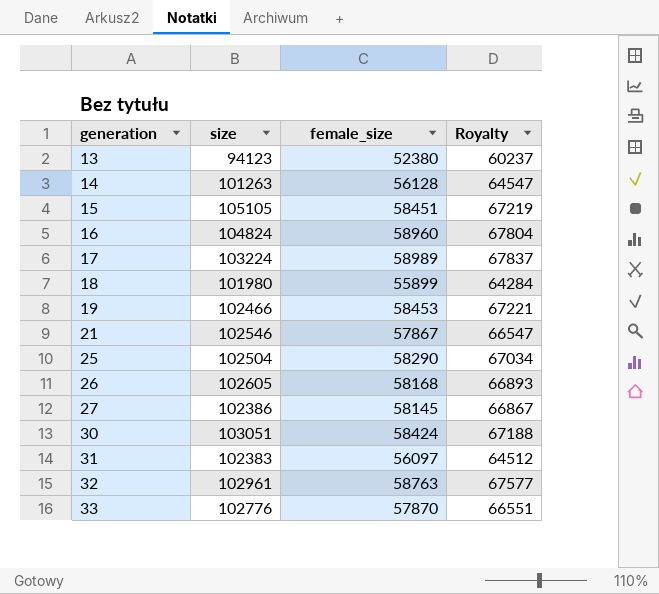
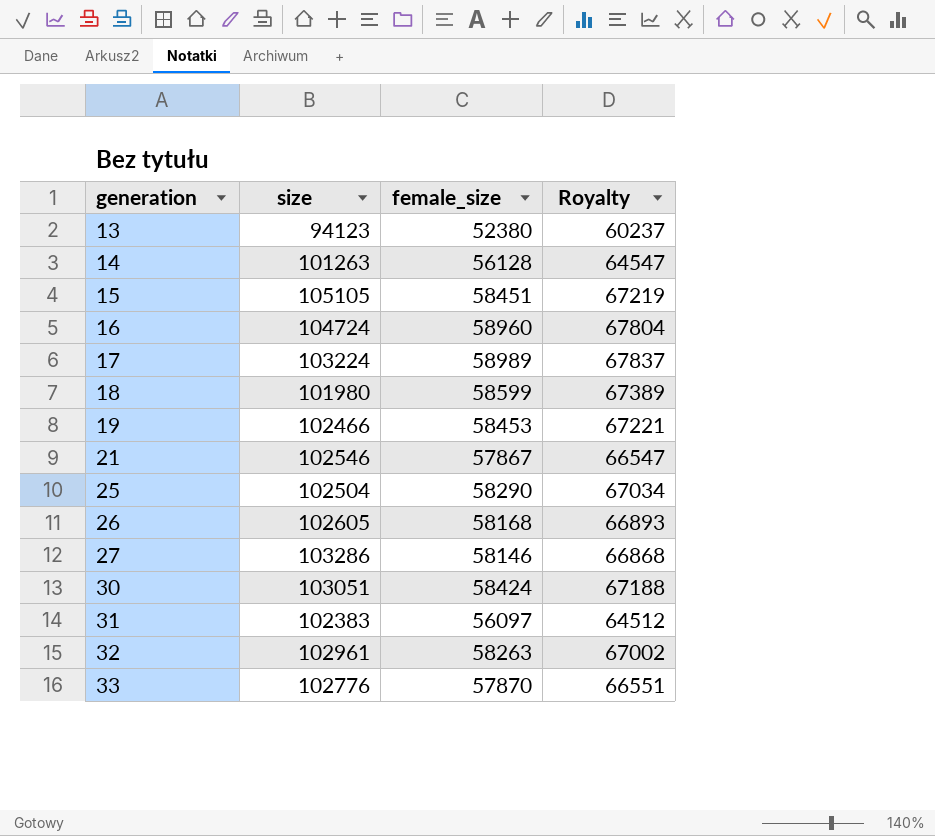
16 | size: 104824 -> 104724
18 | female_size: 55899 -> 58599
18 | Royalty: 64284 -> 67389
27 | size: 102386 -> 103286
27 | female_size: 58145 -> 58146
27 | Royalty: 66867 -> 66868
32 | female_size: 58763 -> 58263
32 | Royalty: 67577 -> 67002

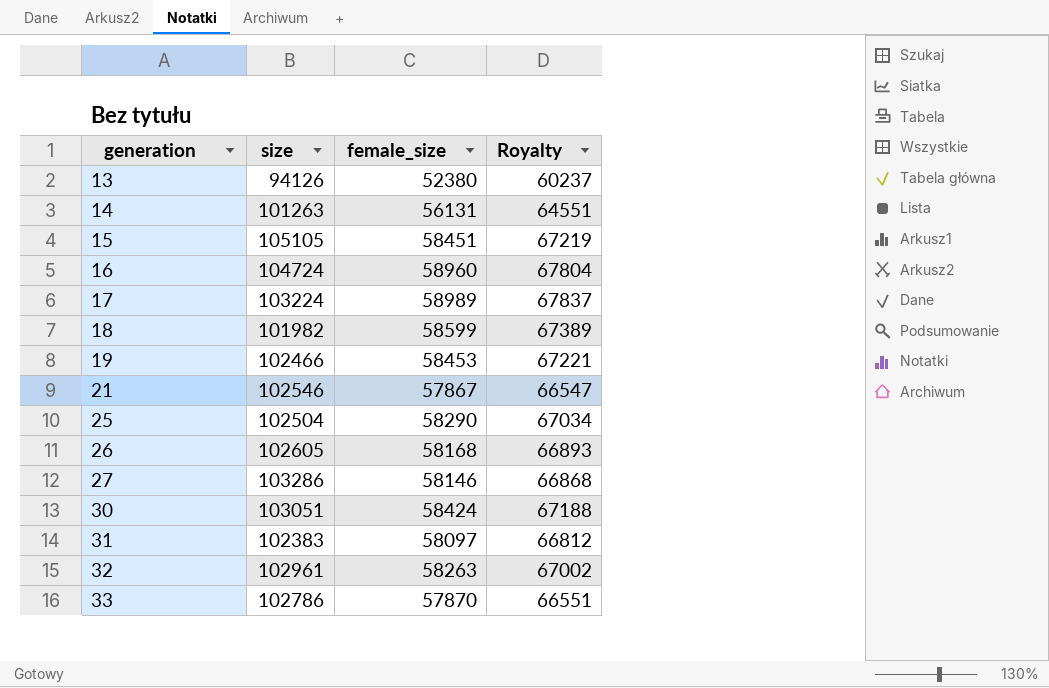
13 | size: 94123 -> 94126
14 | female_size: 56128 -> 56131
14 | Royalty: 64547 -> 64551
18 | size: 101980 -> 101982
31 | female_size: 56097 -> 58097
31 | Royalty: 64512 -> 66812
33 | size: 102776 -> 102786

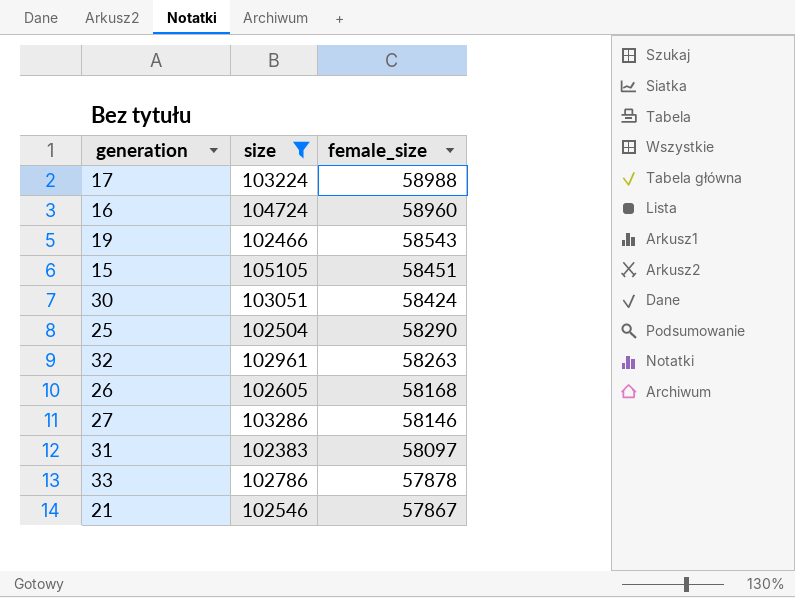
filter: none -> size >= 102383
row order: generation ascending -> female_size descending
column Royalty | formula: [female_size] * 1.15 -> none
17 | female_size: 58989 -> 58988
19 | female_size: 58453 -> 58543
33 | female_size: 57870 -> 57878

